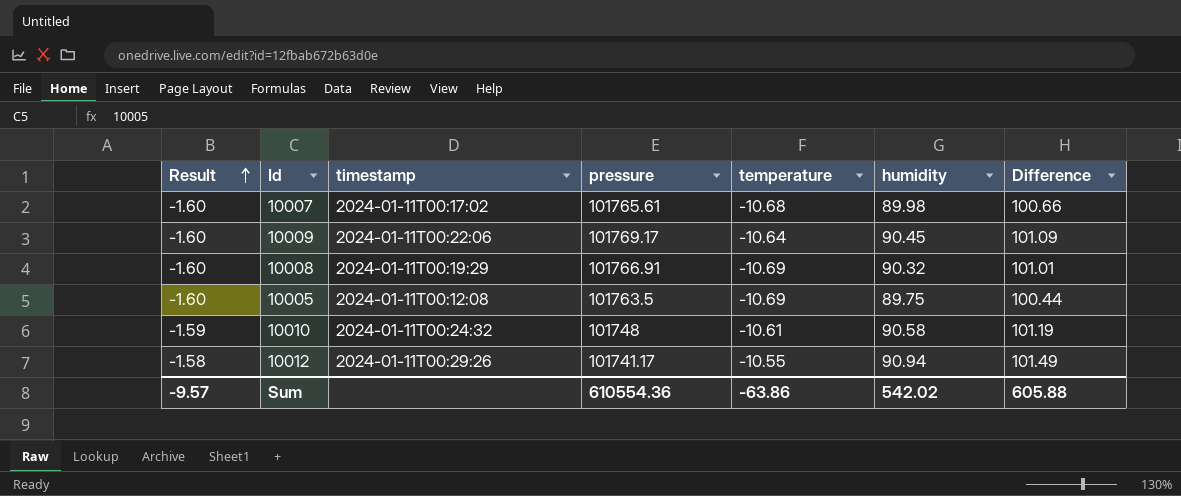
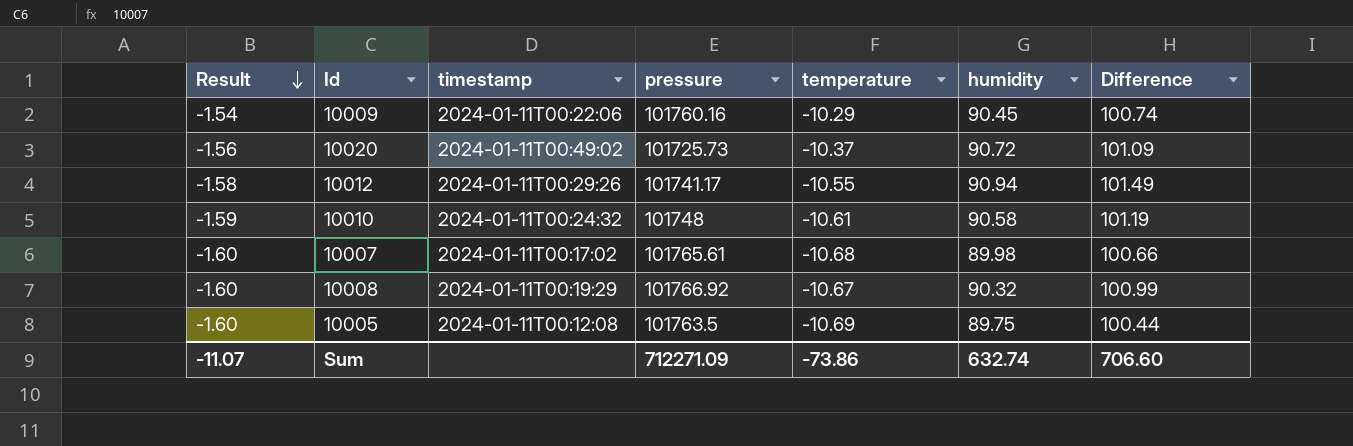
row order: Result ascending -> Result descending
10009 | Result: -1.60 -> -1.54
10009 | pressure: 101769.17 -> 101760.16
10009 | temperature: -10.64 -> -10.29
10009 | Difference: 101.09 -> 100.74
row 10020: none -> -1.56 | 2024-01-11T00:49:02 | 101725.73 | -10.37 | 90.72 | 101.09
10008 | pressure: 101766.91 -> 101766.92
10008 | temperature: -10.69 -> -10.67
10008 | Difference: 101.01 -> 100.99
Sum | Result: -9.57 -> -11.07
Sum | pressure: 610554.36 -> 712271.09
Sum | temperature: -63.86 -> -73.86
Sum | humidity: 542.02 -> 632.74
Sum | Difference: 605.88 -> 706.60

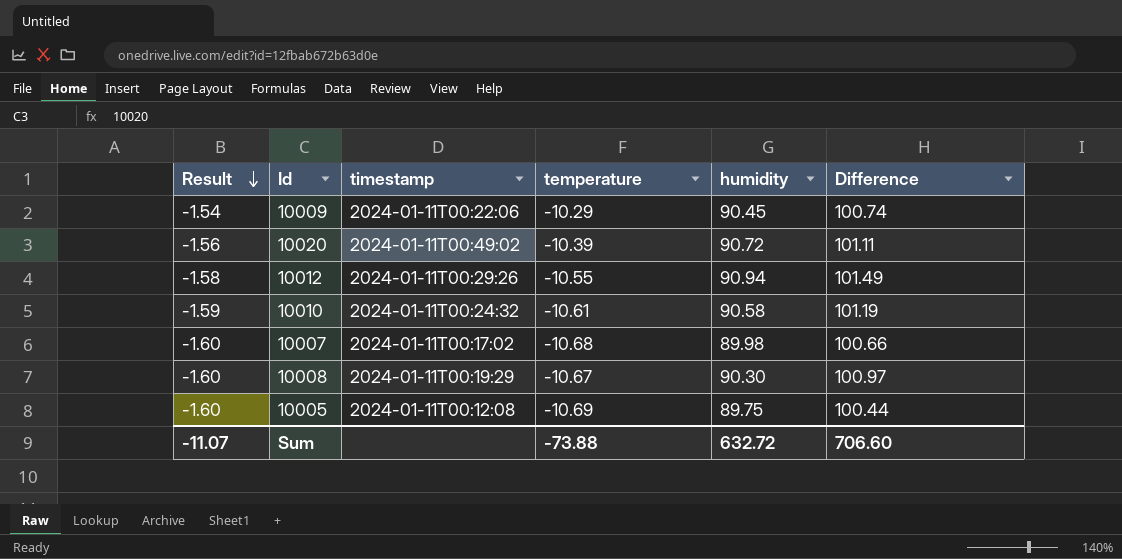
column pressure | position: 4 -> none
10020 | temperature: -10.37 -> -10.39
10020 | Difference: 101.09 -> 101.11
10008 | humidity: 90.32 -> 90.30
10008 | Difference: 100.99 -> 100.97
Sum | temperature: -73.86 -> -73.88
Sum | humidity: 632.74 -> 632.72

